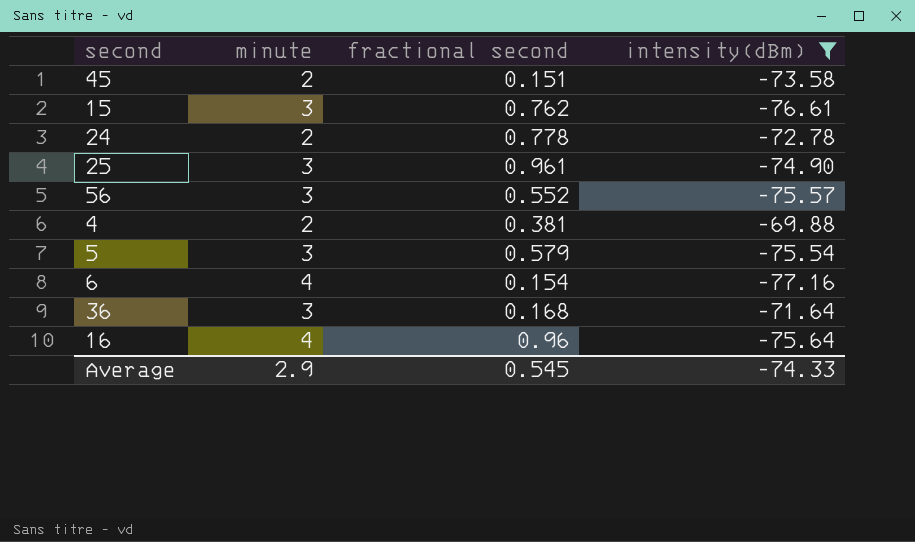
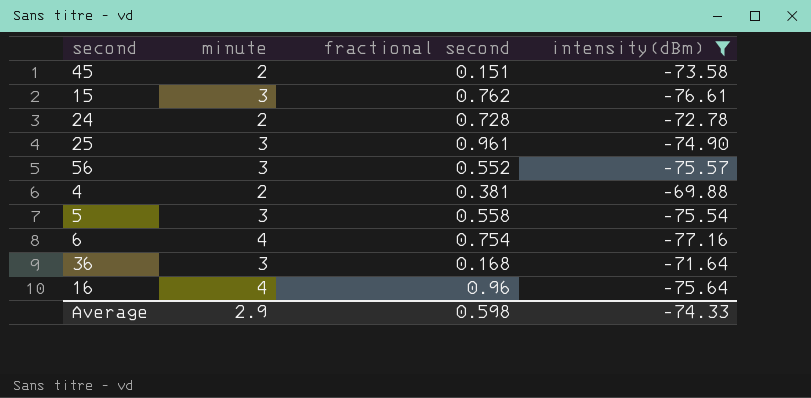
24 | fractional second: 0.778 -> 0.728
5 | fractional second: 0.579 -> 0.558
6 | fractional second: 0.154 -> 0.754
Average | fractional second: 0.545 -> 0.598

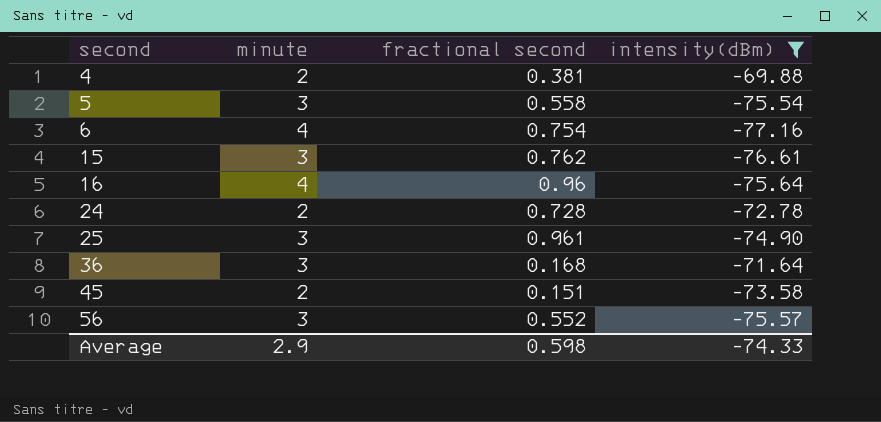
row order: none -> second ascending

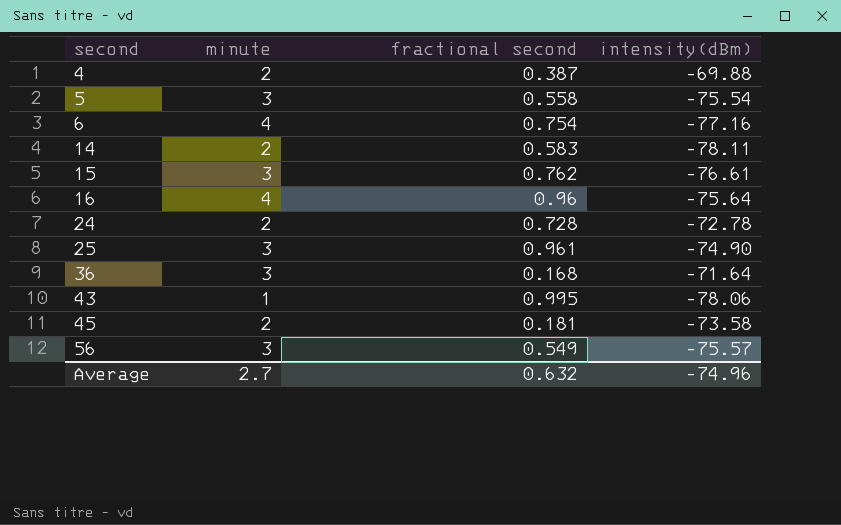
filter: intensity(dBm) >= -77.16 -> none
4 | fractional second: 0.381 -> 0.387
45 | fractional second: 0.151 -> 0.181
56 | fractional second: 0.552 -> 0.549
Average | minute: 2.9 -> 2.7
Average | fractional second: 0.598 -> 0.632
Average | intensity(dBm): -74.33 -> -74.96

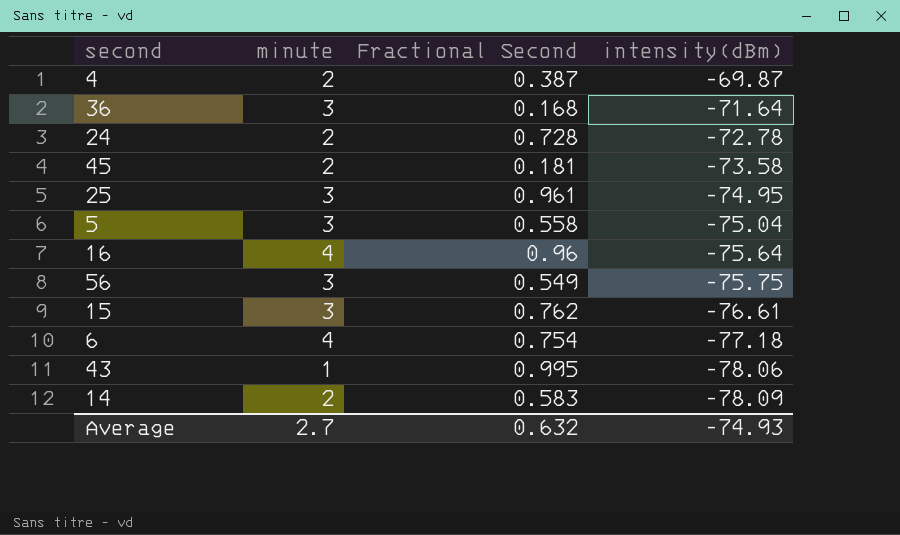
row order: second ascending -> intensity(dBm) descending
column name: fractional second -> Fractional Second
4 | intensity(dBm): -69.88 -> -69.87
25 | intensity(dBm): -74.90 -> -74.95
5 | intensity(dBm): -75.54 -> -75.04
56 | intensity(dBm): -75.57 -> -75.75
6 | intensity(dBm): -77.16 -> -77.18
14 | intensity(dBm): -78.11 -> -78.09
Average | intensity(dBm): -74.96 -> -74.93

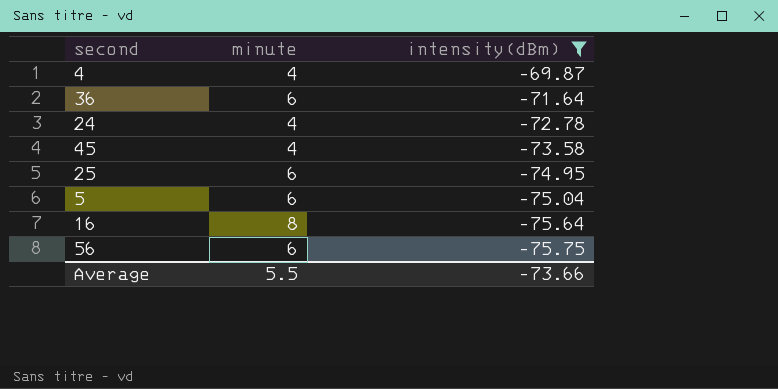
filter: none -> intensity(dBm) >= -75.75
column Fractional Second | position: 3 -> none
4 | minute: 2 -> 4
36 | minute: 3 -> 6
24 | minute: 2 -> 4
45 | minute: 2 -> 4
25 | minute: 3 -> 6
5 | minute: 3 -> 6
16 | minute: 4 -> 8
56 | minute: 3 -> 6
Average | minute: 2.7 -> 5.5
Average | intensity(dBm): -74.93 -> -73.66

